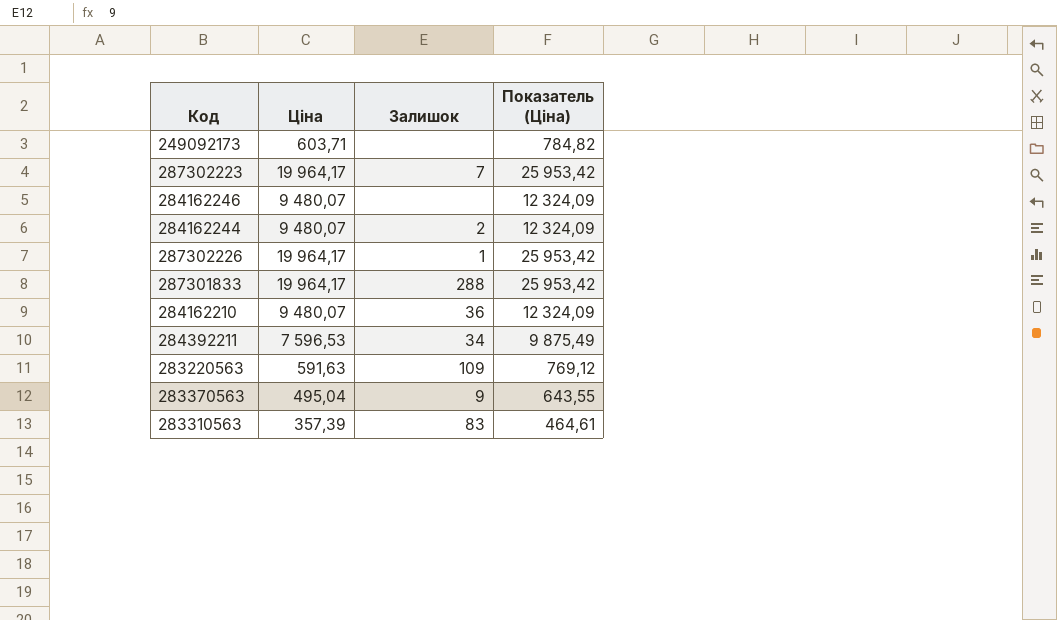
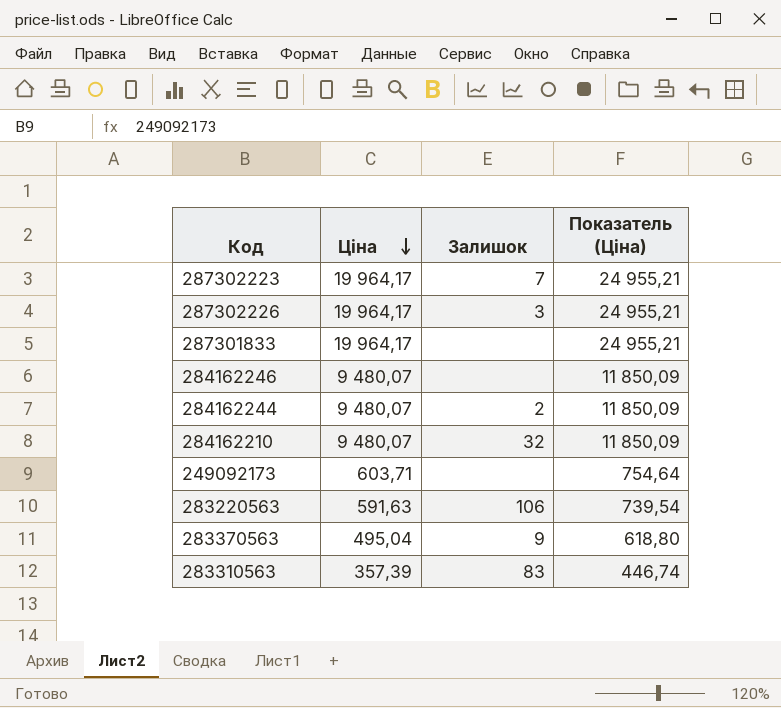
row order: none -> Ціна descending
column Показатель (Ціна) | formula: [Ціна] * 1,3 -> [Ціна] * 1,25
row 284392211: 7 596,53 | 34 | 9 875,49 -> none
287302226 | Залишок: 1 -> 3
287301833 | Залишок: 288 -> none
284162210 | Залишок: 36 -> 32
283220563 | Залишок: 109 -> 106

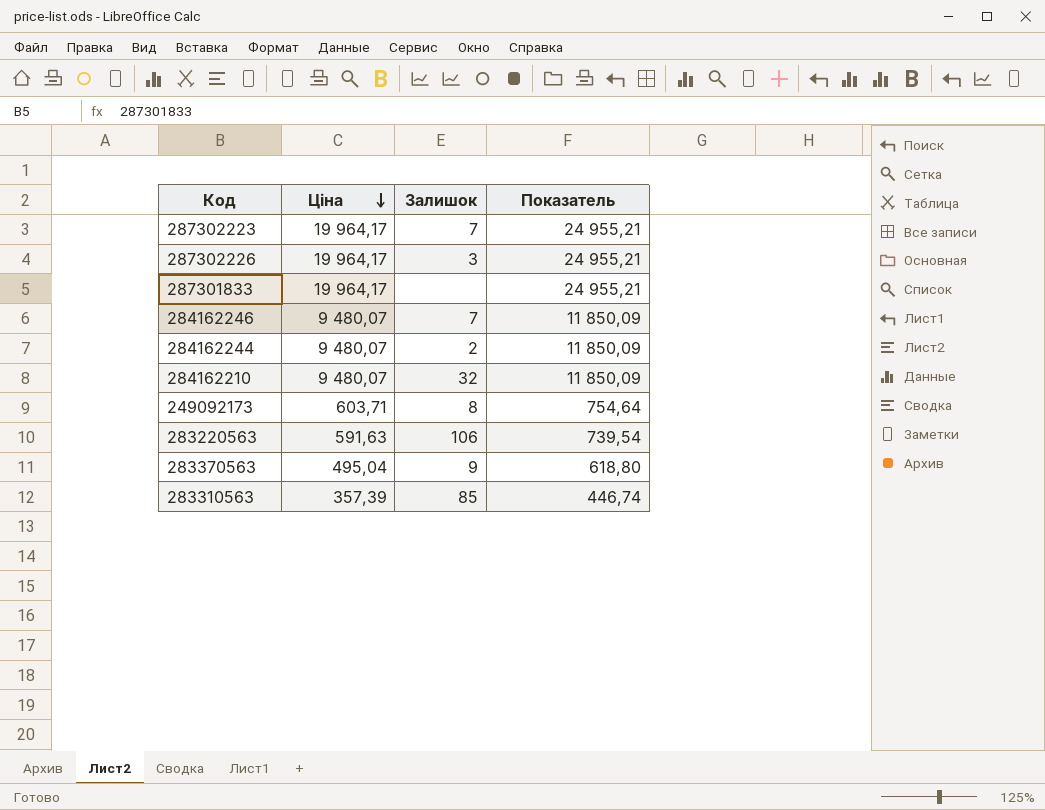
column name: Показатель (Ціна) -> Показатель
284162246 | Залишок: none -> 7
249092173 | Залишок: none -> 8
283310563 | Залишок: 83 -> 85

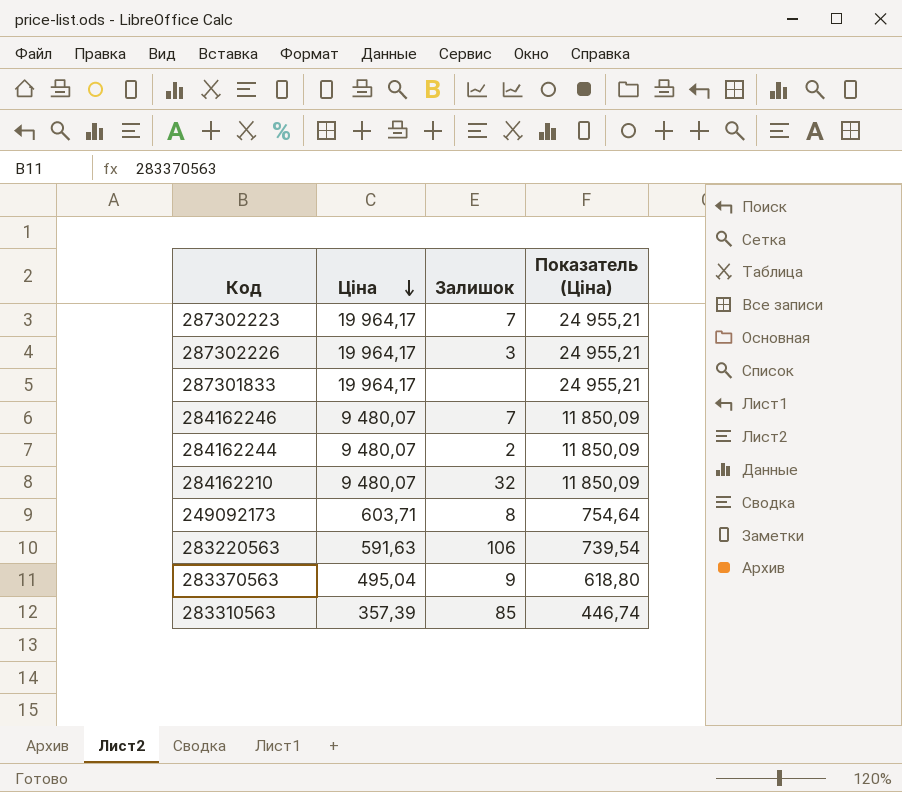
column name: Показатель -> Показатель (Ціна)

